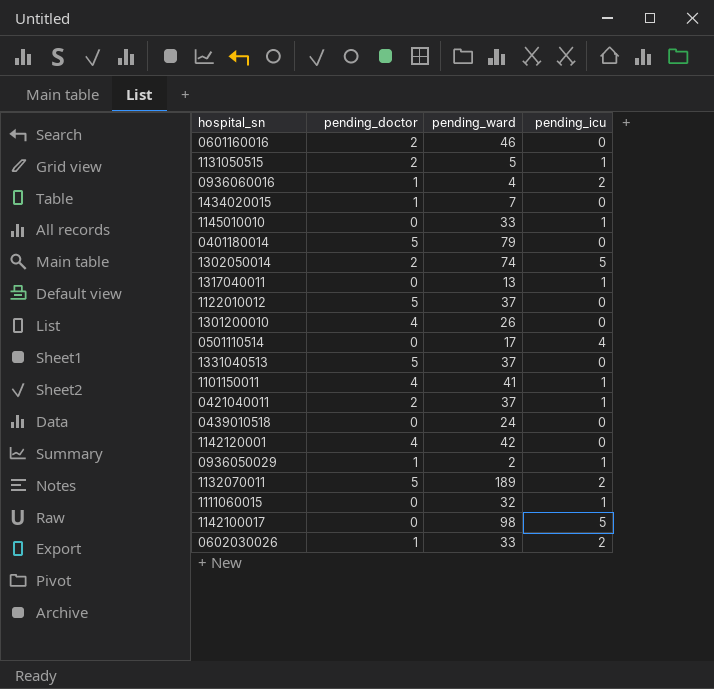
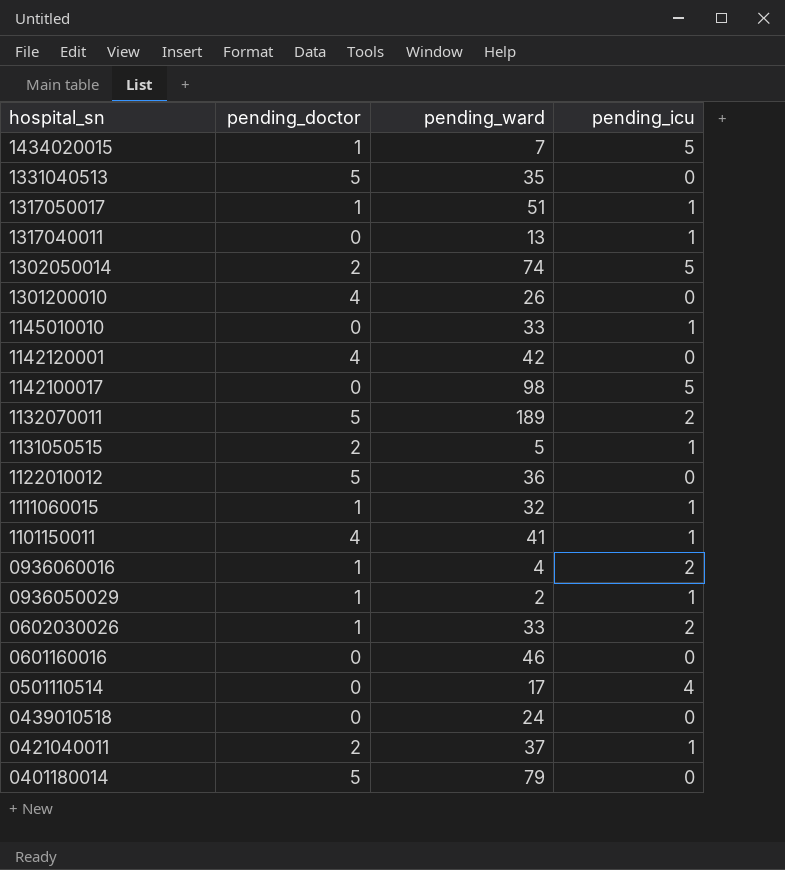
row order: none -> hospital_sn descending
1434020015 | pending_icu: 0 -> 5
1331040513 | pending_ward: 37 -> 35
row 1317050017: none -> 1 | 51 | 1
1122010012 | pending_ward: 37 -> 36
1111060015 | pending_doctor: 0 -> 1
0601160016 | pending_doctor: 2 -> 0

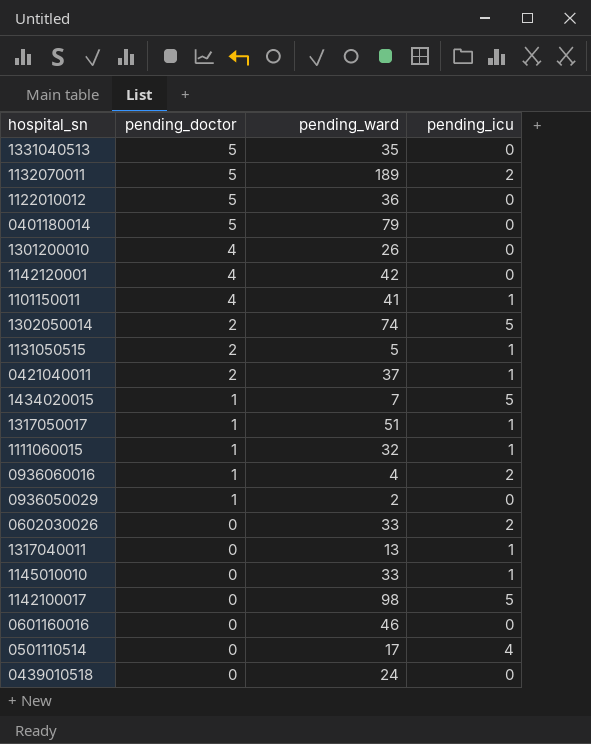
row order: hospital_sn descending -> pending_doctor descending
0936050029 | pending_icu: 1 -> 0
0602030026 | pending_doctor: 1 -> 0

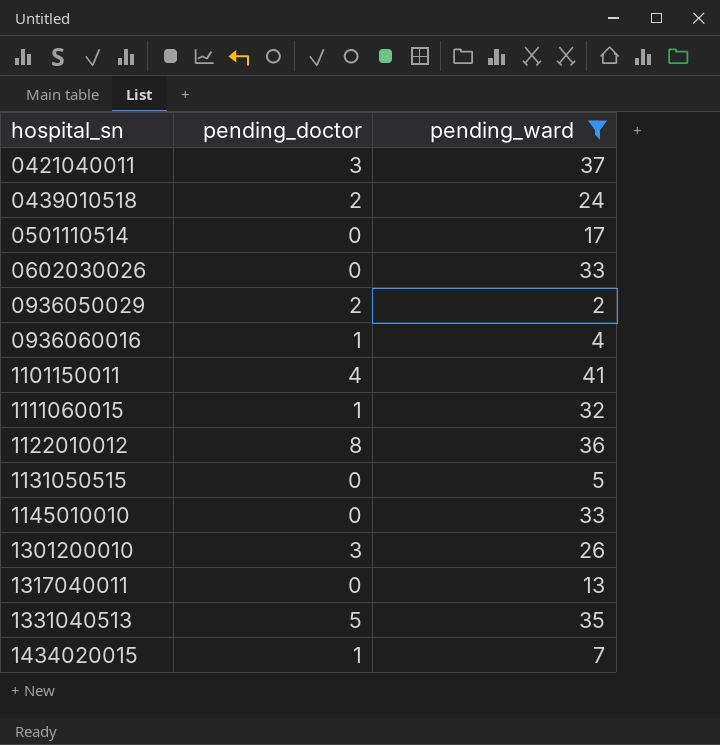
filter: none -> pending_ward <= 41
row order: pending_doctor descending -> hospital_sn ascending
column pending_icu | position: 4 -> none
0421040011 | pending_doctor: 2 -> 3
0439010518 | pending_doctor: 0 -> 2
0936050029 | pending_doctor: 1 -> 2
1122010012 | pending_doctor: 5 -> 8
1131050515 | pending_doctor: 2 -> 0
1301200010 | pending_doctor: 4 -> 3

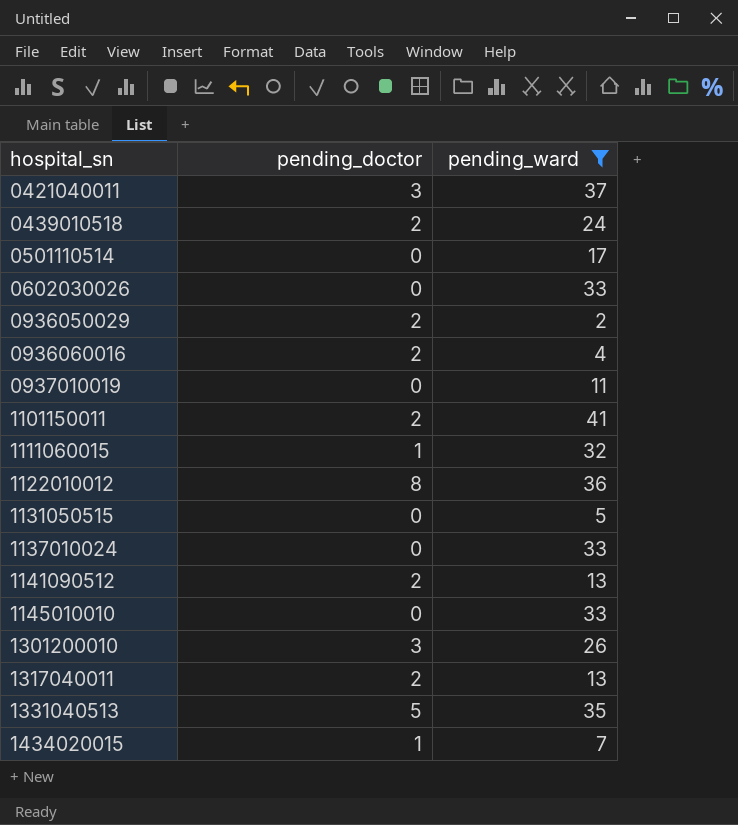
0936060016 | pending_doctor: 1 -> 2
row 0937010019: none -> 0 | 11
1101150011 | pending_doctor: 4 -> 2
row 1137010024: none -> 0 | 33
row 1141090512: none -> 2 | 13
1317040011 | pending_doctor: 0 -> 2

